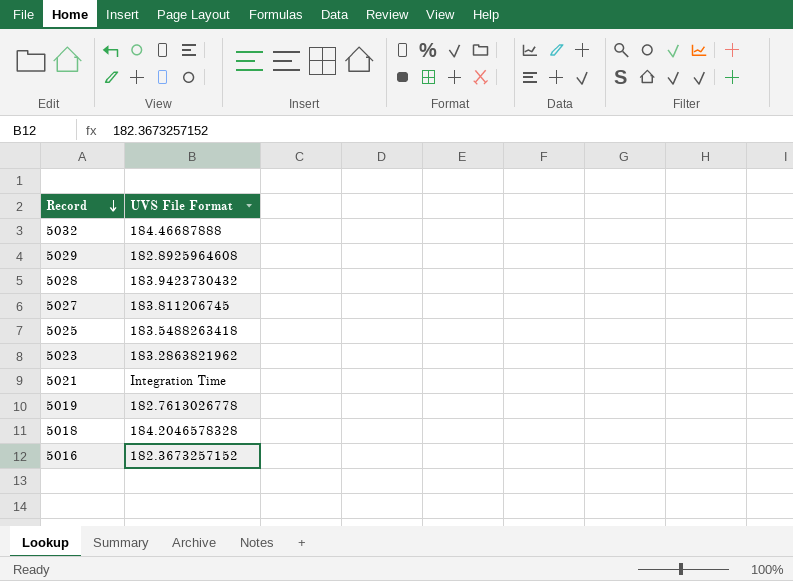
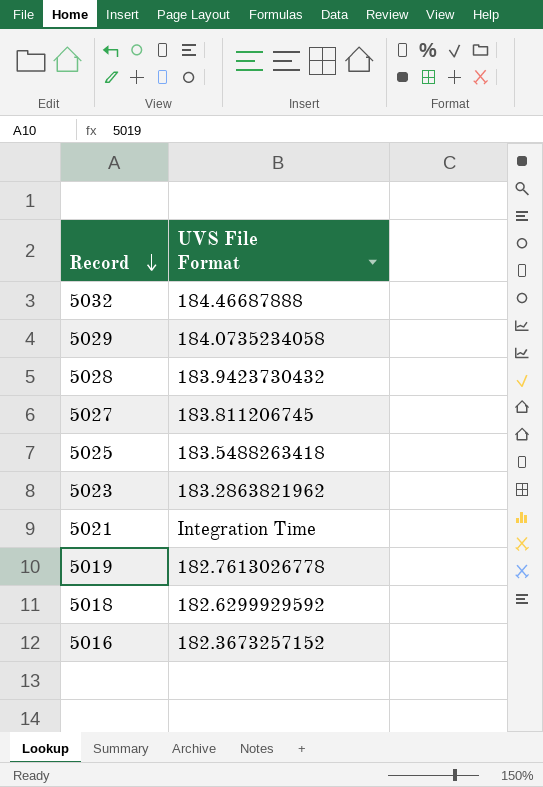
5029 | UVS File Format: 182.8925964608 -> 184.0735234058
5018 | UVS File Format: 184.2046578328 -> 182.6299929592

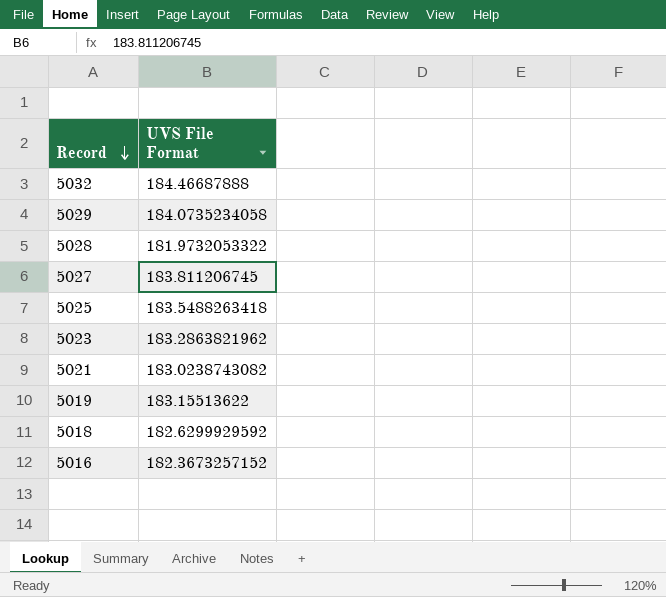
5028 | UVS File Format: 183.9423730432 -> 181.9732053322
5021 | UVS File Format: Integration Time -> 183.0238743082
5019 | UVS File Format: 182.7613026778 -> 183.15513622

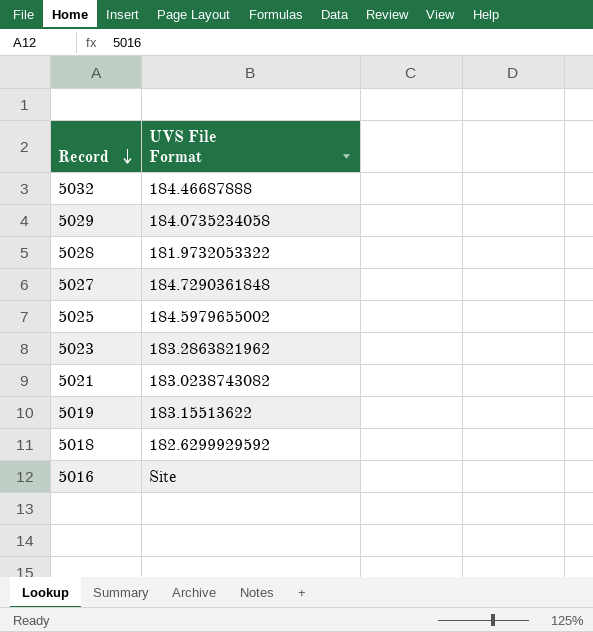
5027 | UVS File Format: 183.811206745 -> 184.7290361848
5025 | UVS File Format: 183.5488263418 -> 184.5979655002
5016 | UVS File Format: 182.3673257152 -> Site

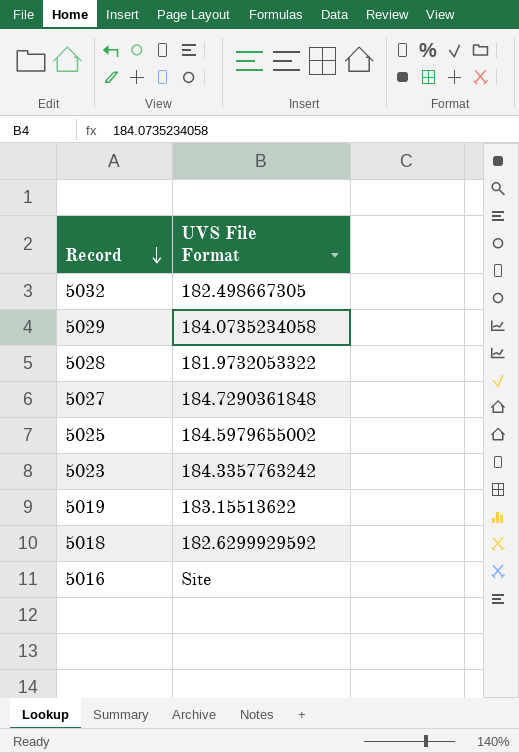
row 5021: 183.0238743082 -> none
5032 | UVS File Format: 184.46687888 -> 182.498667305
5023 | UVS File Format: 183.2863821962 -> 184.3357763242

